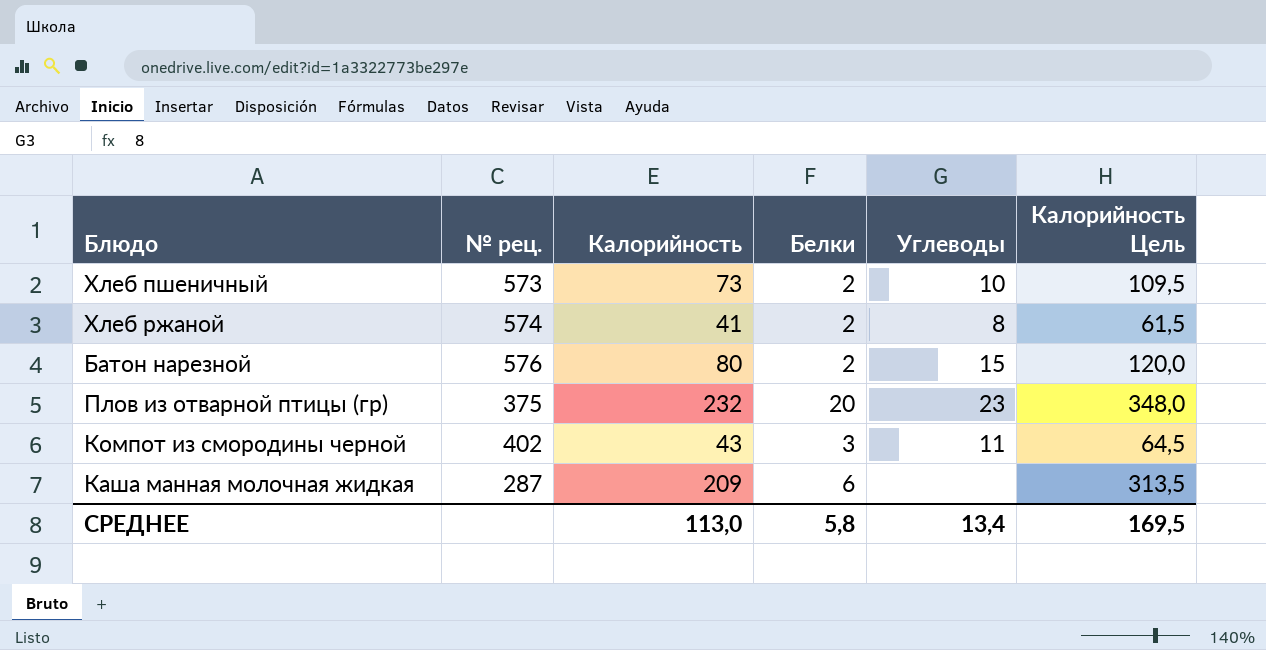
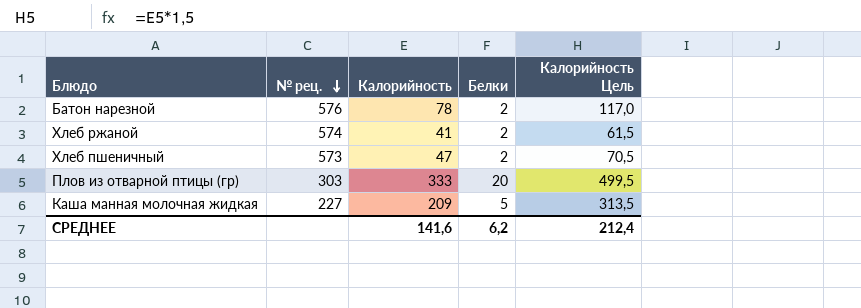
row order: none -> № рец. descending
column Углеводы | position: 5 -> none
row Компот из смородины черной: 402 | 43 | 3 | 11 | 64,5 -> none
Батон нарезной | Калорийность: 80 -> 78
Батон нарезной | Калорийность Цель: 120,0 -> 117,0
Хлеб пшеничный | Калорийность: 73 -> 47
Хлеб пшеничный | Калорийность Цель: 109,5 -> 70,5
Плов из отварной птицы (гр) | № рец.: 375 -> 303
Плов из отварной птицы (гр) | Калорийность: 232 -> 333
Плов из отварной птицы (гр) | Калорийность Цель: 348,0 -> 499,5
Каша манная молочная жидкая | № рец.: 287 -> 227
Каша манная молочная жидкая | Белки: 6 -> 5
СРЕДНЕЕ | Калорийность: 113,0 -> 141,6
СРЕДНЕЕ | Белки: 5,8 -> 6,2
СРЕДНЕЕ | Калорийность Цель: 169,5 -> 212,4

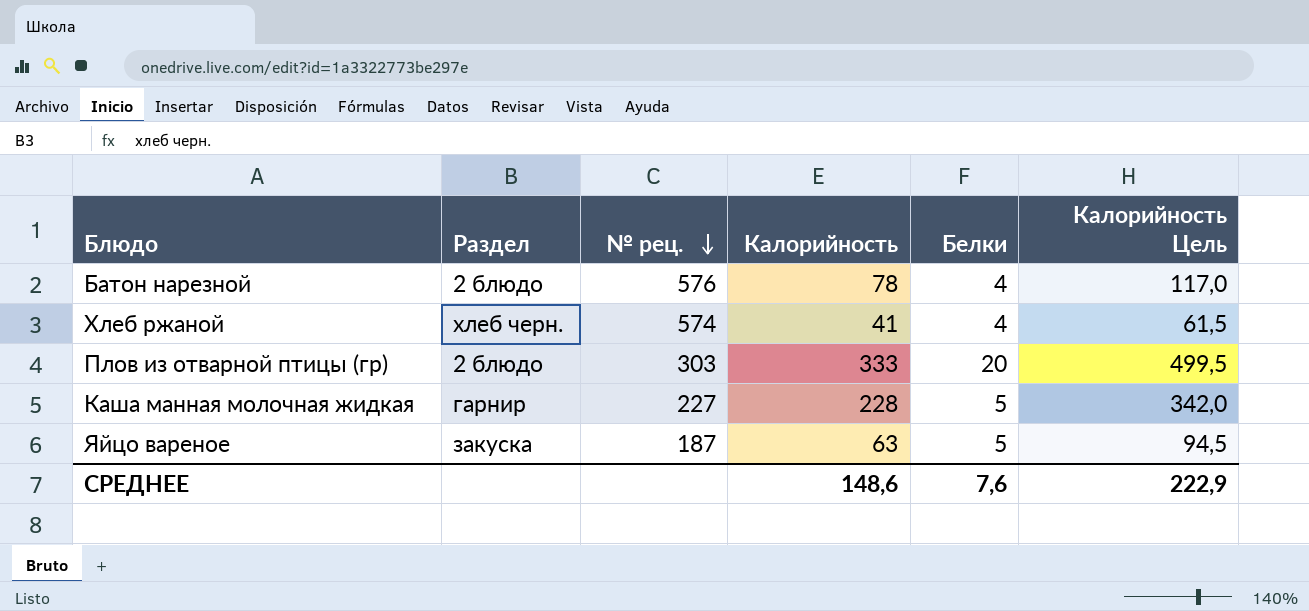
column Раздел | position: none -> 2
row Хлеб пшеничный: 573 | 47 | 2 | 70,5 -> none
Батон нарезной | Белки: 2 -> 4
Хлеб ржаной | Белки: 2 -> 4
Каша манная молочная жидкая | Калорийность: 209 -> 228
Каша манная молочная жидкая | Калорийность Цель: 313,5 -> 342,0
row Яйцо вареное: none -> закуска | 187 | 63 | 5 | 94,5
СРЕДНЕЕ | Калорийность: 141,6 -> 148,6
СРЕДНЕЕ | Белки: 6,2 -> 7,6
СРЕДНЕЕ | Калорийность Цель: 212,4 -> 222,9

